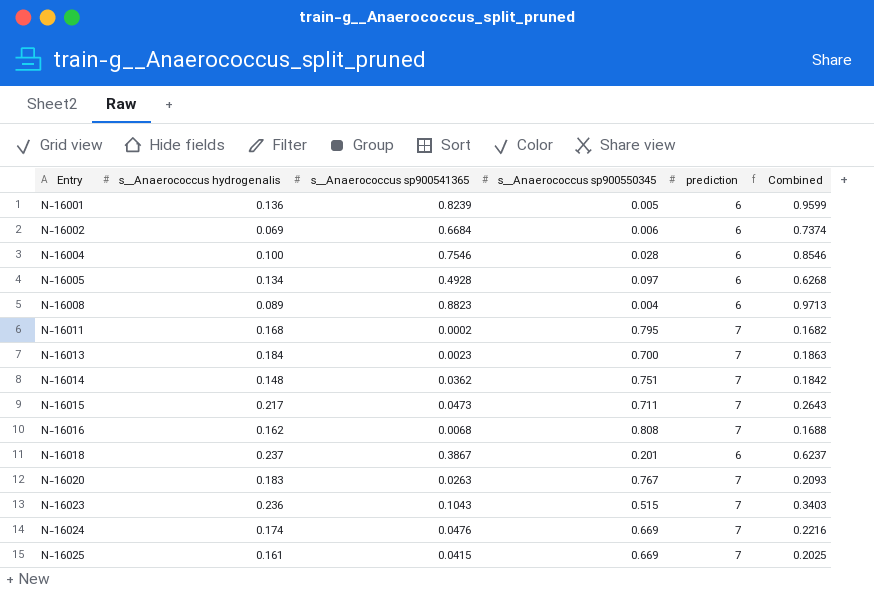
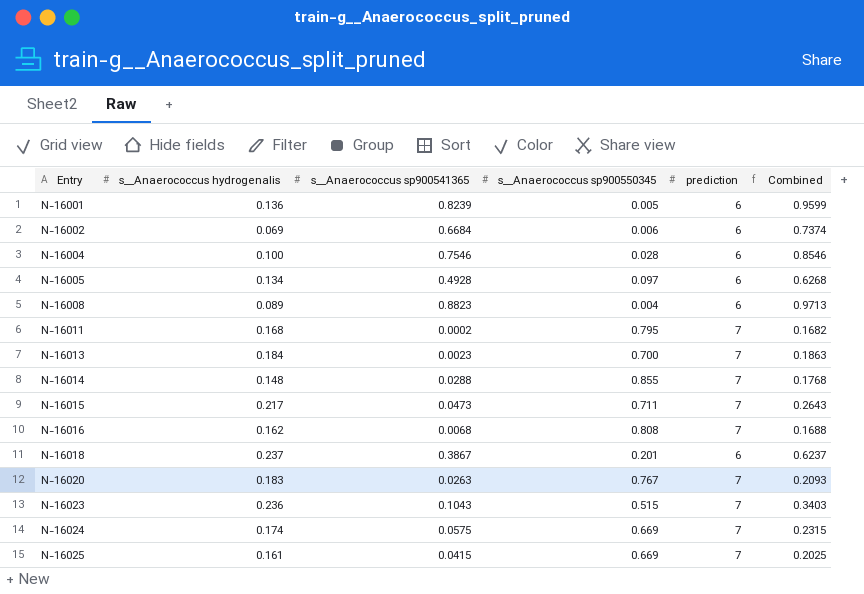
N-16014 | s__Anaerococcus sp900541365: 0.0362 -> 0.0288
N-16014 | s__Anaerococcus sp900550345: 0.751 -> 0.855
N-16014 | Combined: 0.1842 -> 0.1768
N-16024 | s__Anaerococcus sp900541365: 0.0476 -> 0.0575
N-16024 | Combined: 0.2216 -> 0.2315

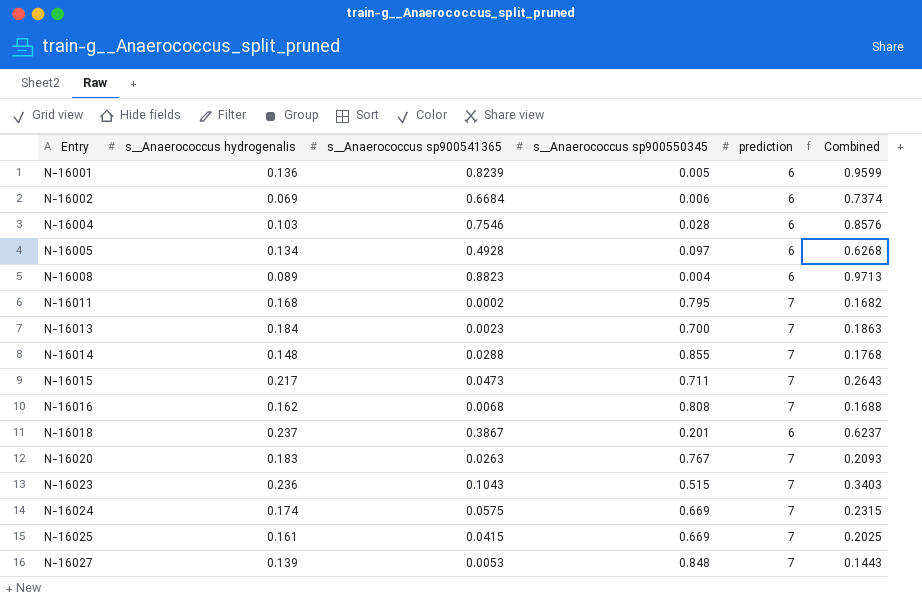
N-16004 | s__Anaerococcus hydrogenalis: 0.100 -> 0.103
N-16004 | Combined: 0.8546 -> 0.8576
row N-16027: none -> 0.139 | 0.0053 | 0.848 | 7 | 0.1443

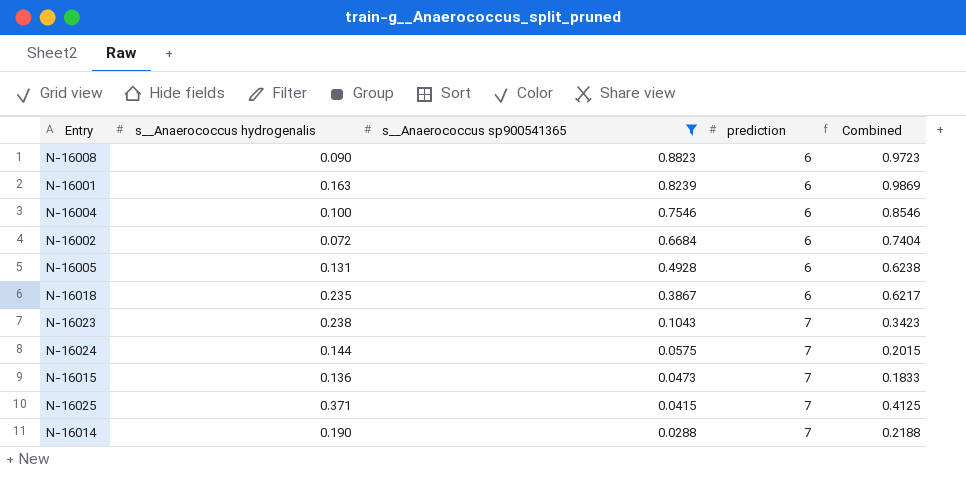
filter: none -> s__Anaerococcus sp900541365 >= 0.0288
row order: Entry ascending -> s__Anaerococcus sp900541365 descending
column s__Anaerococcus sp900550345 | position: 4 -> none
N-16008 | s__Anaerococcus hydrogenalis: 0.089 -> 0.090
N-16008 | Combined: 0.9713 -> 0.9723
N-16001 | s__Anaerococcus hydrogenalis: 0.136 -> 0.163
N-16001 | Combined: 0.9599 -> 0.9869
N-16004 | s__Anaerococcus hydrogenalis: 0.103 -> 0.100
N-16004 | Combined: 0.8576 -> 0.8546
N-16002 | s__Anaerococcus hydrogenalis: 0.069 -> 0.072
N-16002 | Combined: 0.7374 -> 0.7404
N-16005 | s__Anaerococcus hydrogenalis: 0.134 -> 0.131
N-16005 | Combined: 0.6268 -> 0.6238
N-16018 | s__Anaerococcus hydrogenalis: 0.237 -> 0.235
N-16018 | Combined: 0.6237 -> 0.6217
N-16023 | s__Anaerococcus hydrogenalis: 0.236 -> 0.238
N-16023 | Combined: 0.3403 -> 0.3423
N-16024 | s__Anaerococcus hydrogenalis: 0.174 -> 0.144
N-16024 | Combined: 0.2315 -> 0.2015
N-16015 | s__Anaerococcus hydrogenalis: 0.217 -> 0.136
N-16015 | Combined: 0.2643 -> 0.1833
N-16025 | s__Anaerococcus hydrogenalis: 0.161 -> 0.371
N-16025 | Combined: 0.2025 -> 0.4125
N-16014 | s__Anaerococcus hydrogenalis: 0.148 -> 0.190
N-16014 | Combined: 0.1768 -> 0.2188

